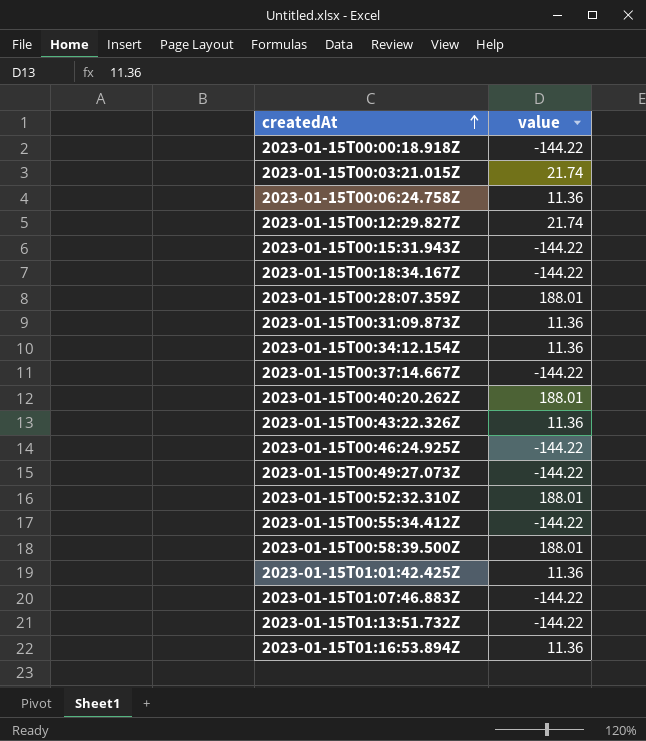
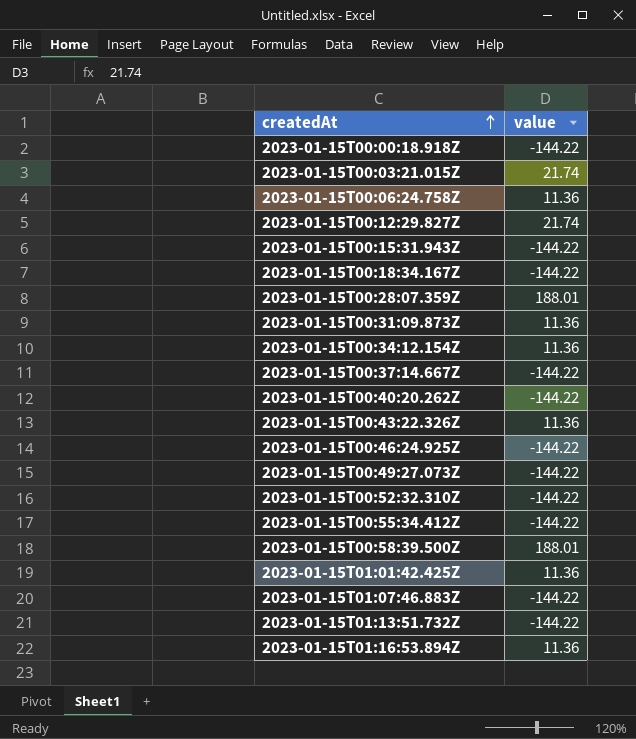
2023-01-15T00:40:20.262Z | value: 188.01 -> -144.22
2023-01-15T00:52:32.310Z | value: 188.01 -> -144.22

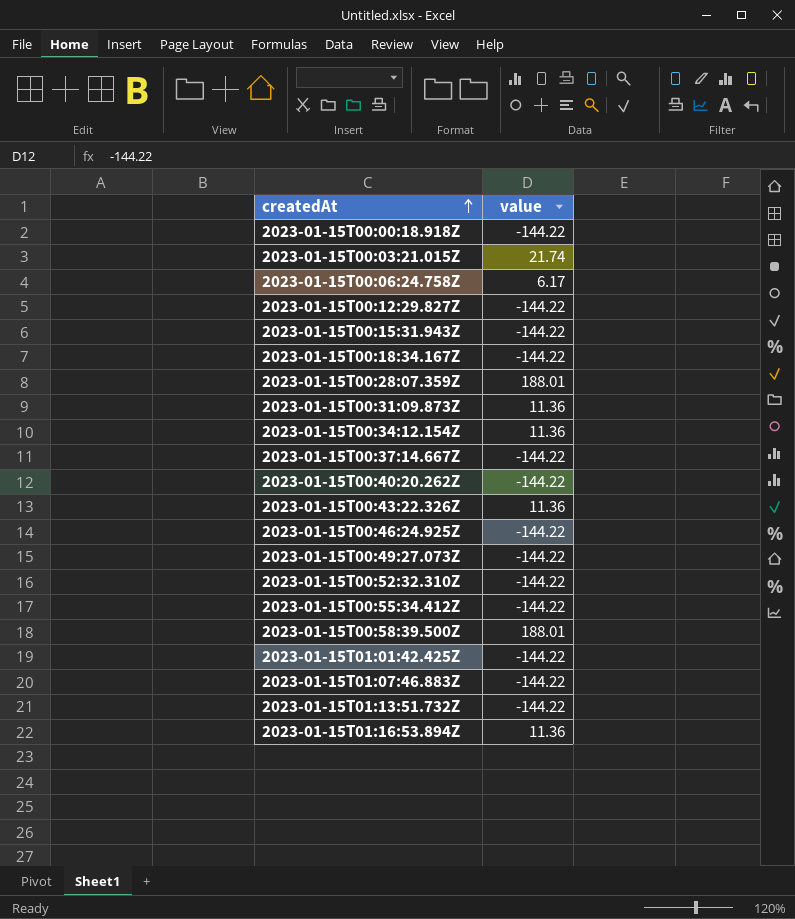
2023-01-15T00:06:24.758Z | value: 11.36 -> 6.17
2023-01-15T00:12:29.827Z | value: 21.74 -> -144.22
2023-01-15T01:01:42.425Z | value: 11.36 -> -144.22

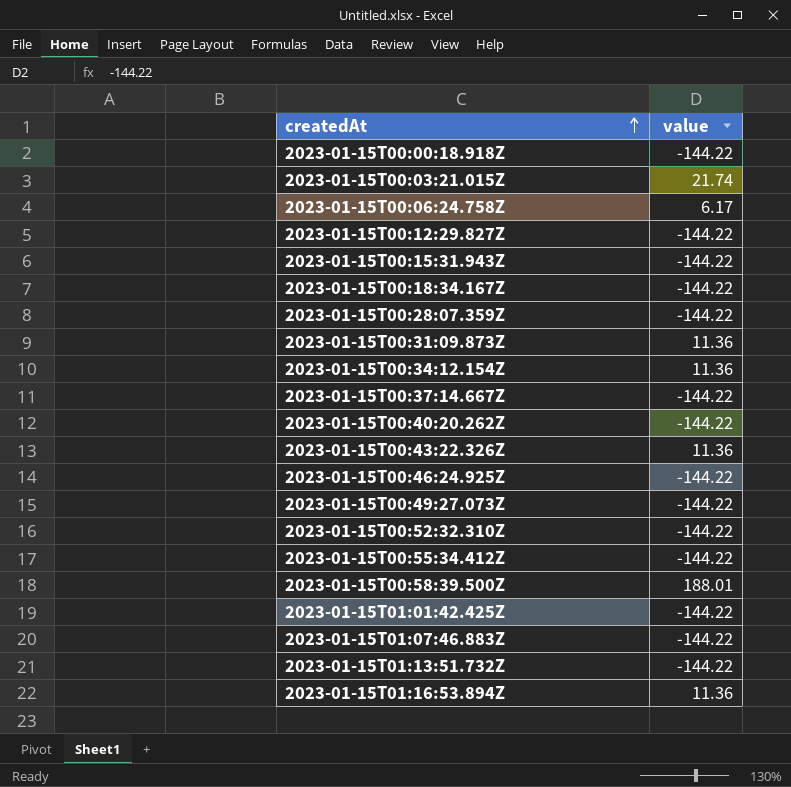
2023-01-15T00:28:07.359Z | value: 188.01 -> -144.22

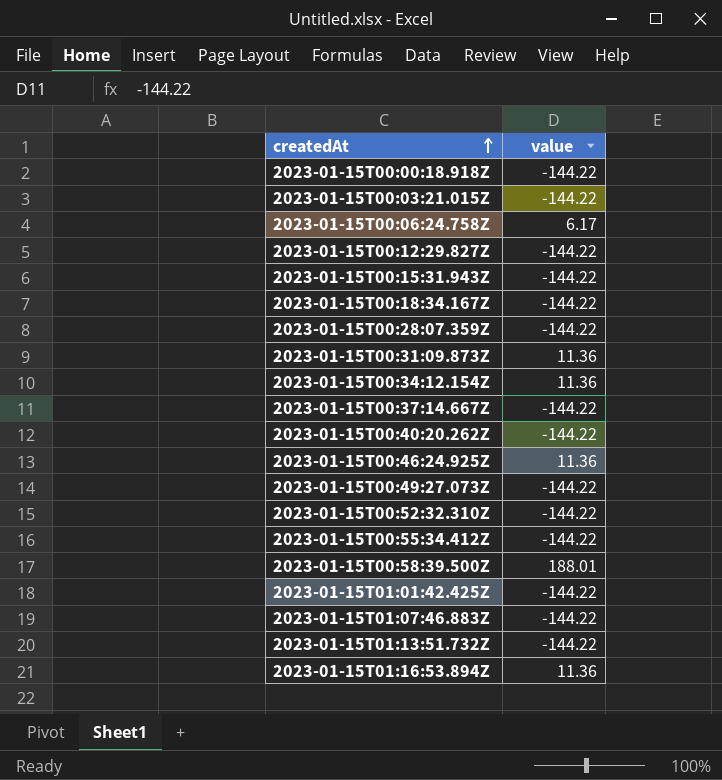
row 2023-01-15T00:43:22.326Z: 11.36 -> none
2023-01-15T00:03:21.015Z | value: 21.74 -> -144.22
2023-01-15T00:46:24.925Z | value: -144.22 -> 11.36

